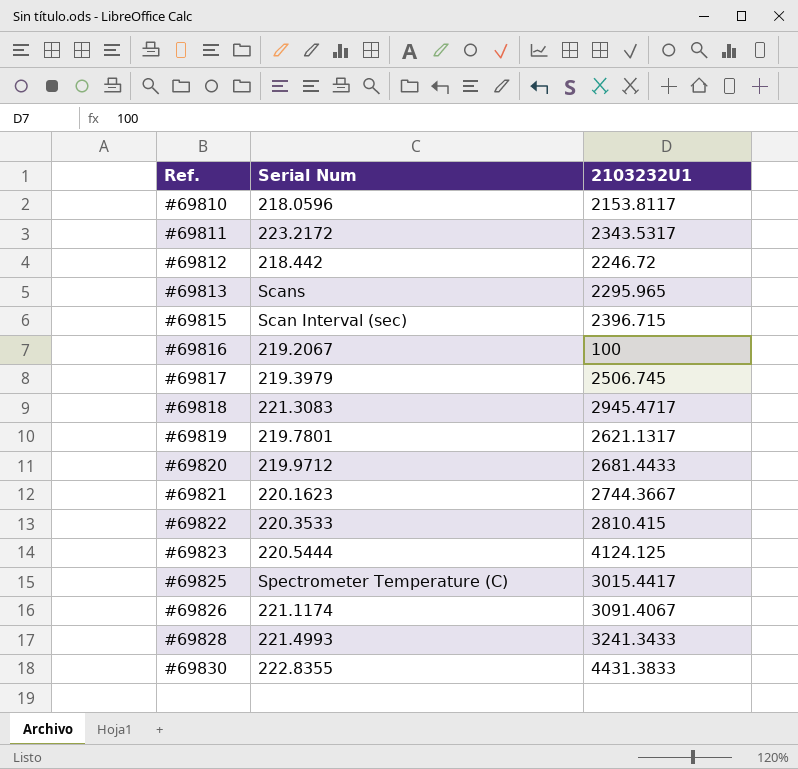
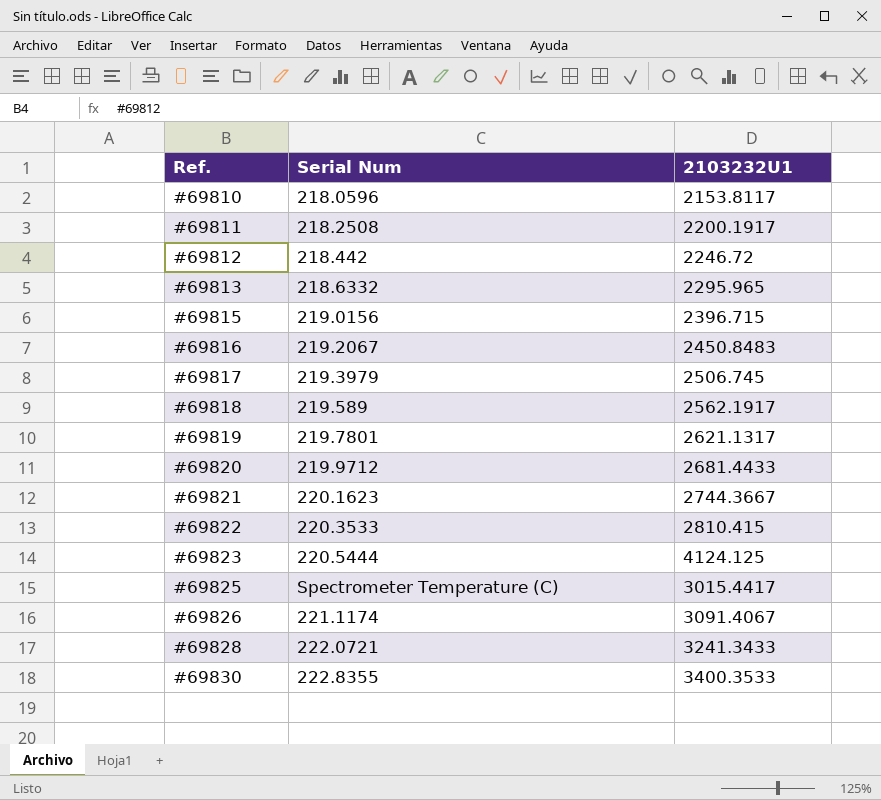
#69811 | Serial Num: 223.2172 -> 218.2508
#69811 | 2103232U1: 2343.5317 -> 2200.1917
#69813 | Serial Num: Scans -> 218.6332
#69815 | Serial Num: Scan Interval (sec) -> 219.0156
#69816 | 2103232U1: 100 -> 2450.8483
#69818 | Serial Num: 221.3083 -> 219.589
#69818 | 2103232U1: 2945.4717 -> 2562.1917
#69828 | Serial Num: 221.4993 -> 222.0721
#69830 | 2103232U1: 4431.3833 -> 3400.3533

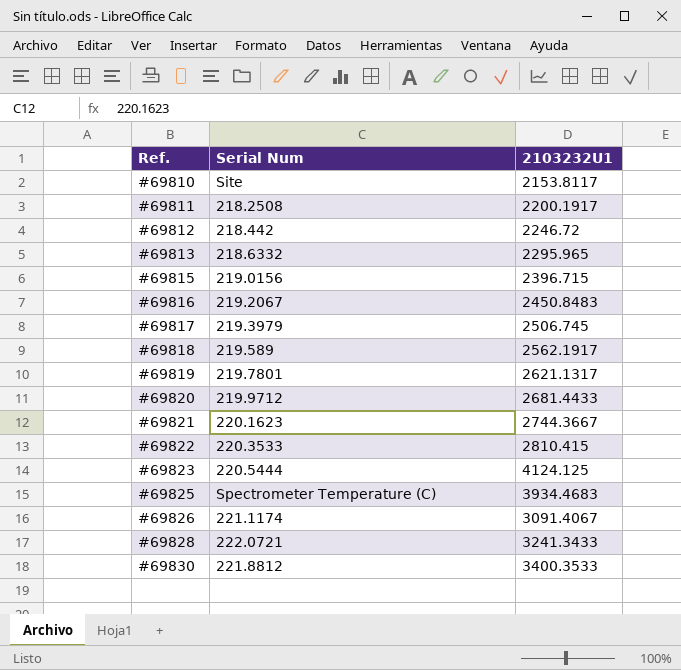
#69810 | Serial Num: 218.0596 -> Site
#69825 | 2103232U1: 3015.4417 -> 3934.4683
#69830 | Serial Num: 222.8355 -> 221.8812

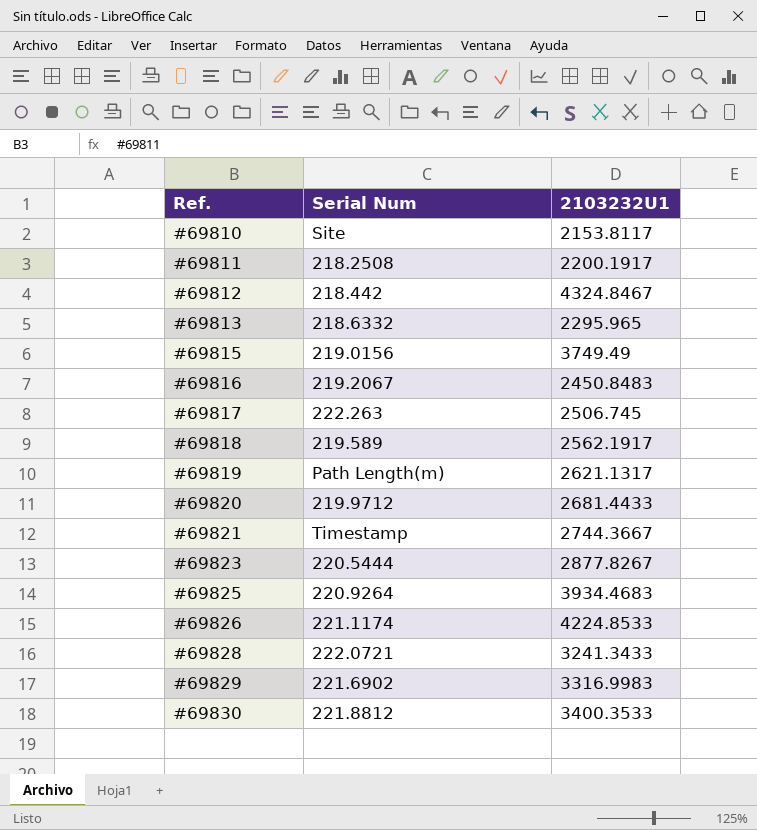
row #69822: 220.3533 | 2810.415 -> none
#69812 | 2103232U1: 2246.72 -> 4324.8467
#69815 | 2103232U1: 2396.715 -> 3749.49
#69817 | Serial Num: 219.3979 -> 222.263
#69819 | Serial Num: 219.7801 -> Path Length(m)
#69821 | Serial Num: 220.1623 -> Timestamp
#69823 | 2103232U1: 4124.125 -> 2877.8267
#69825 | Serial Num: Spectrometer Temperature (C) -> 220.9264
#69826 | 2103232U1: 3091.4067 -> 4224.8533
row #69829: none -> 221.6902 | 3316.9983

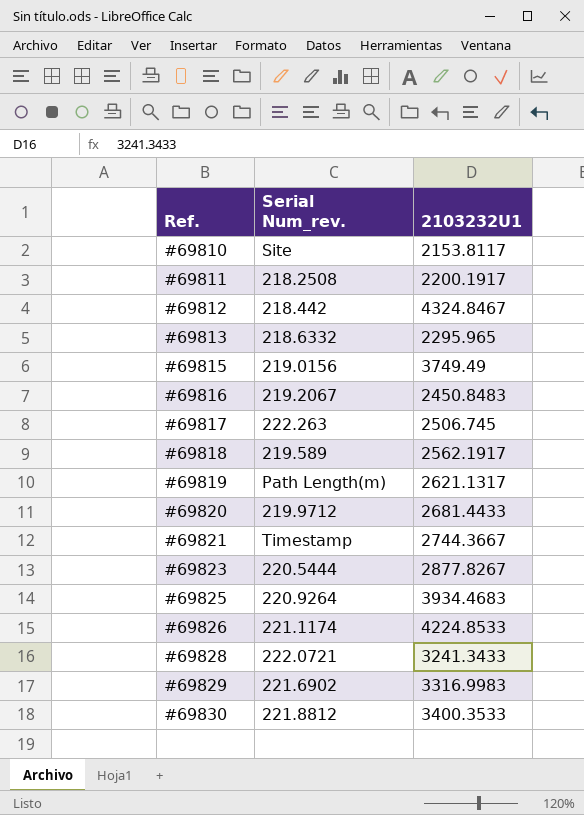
column name: Serial Num -> Serial Num_rev.

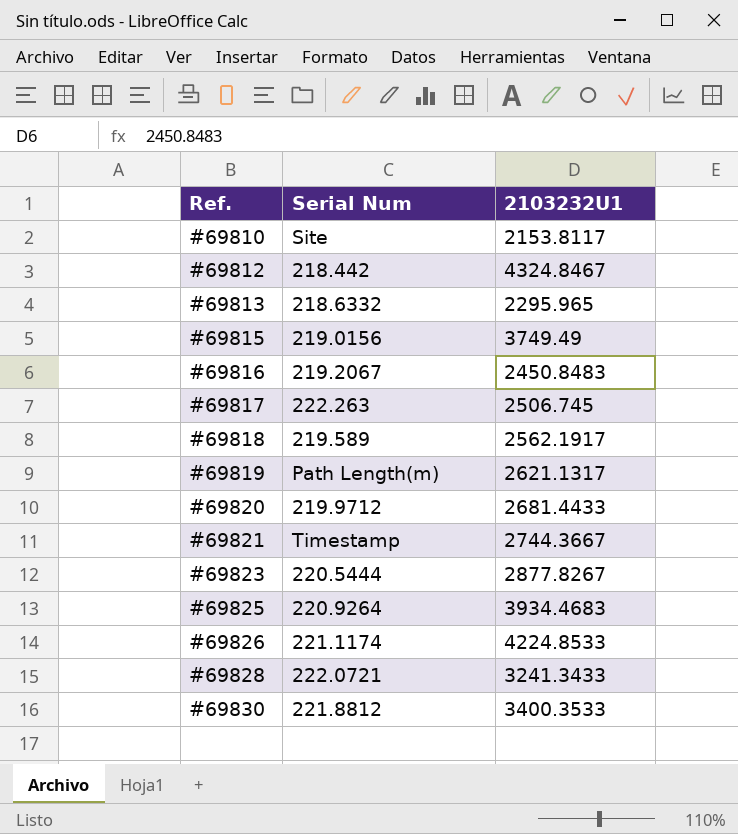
column name: Serial Num_rev. -> Serial Num
row #69811: 218.2508 | 2200.1917 -> none
row #69829: 221.6902 | 3316.9983 -> none

